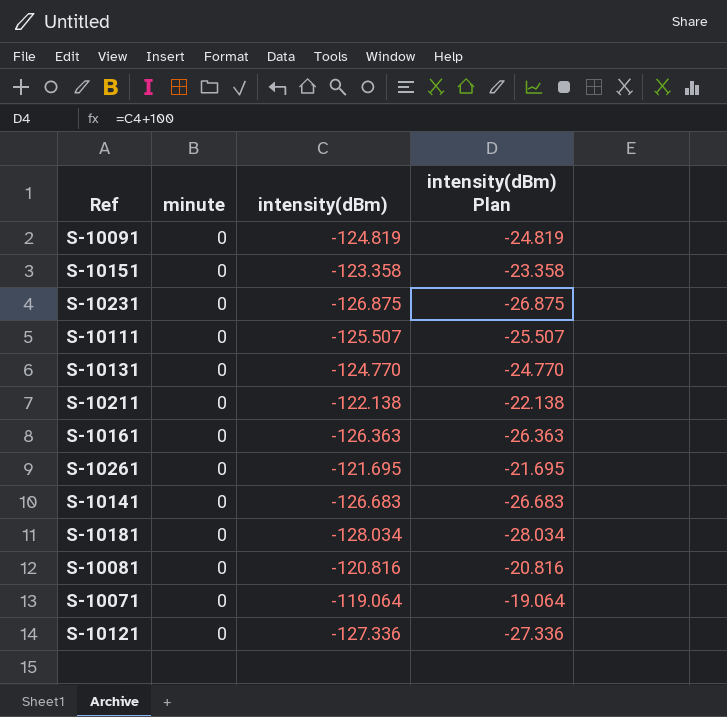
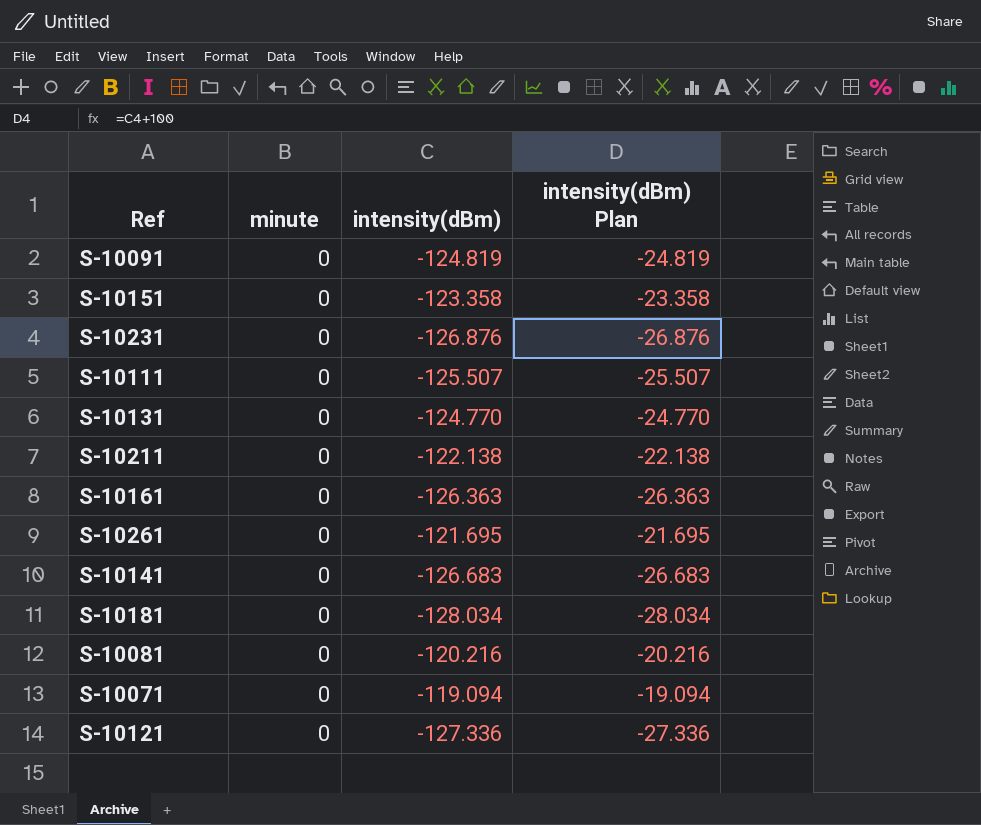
S-10231 | intensity(dBm): -126.875 -> -126.876
S-10231 | intensity(dBm) Plan: -26.875 -> -26.876
S-10081 | intensity(dBm): -120.816 -> -120.216
S-10081 | intensity(dBm) Plan: -20.816 -> -20.216
S-10071 | intensity(dBm): -119.064 -> -119.094
S-10071 | intensity(dBm) Plan: -19.064 -> -19.094

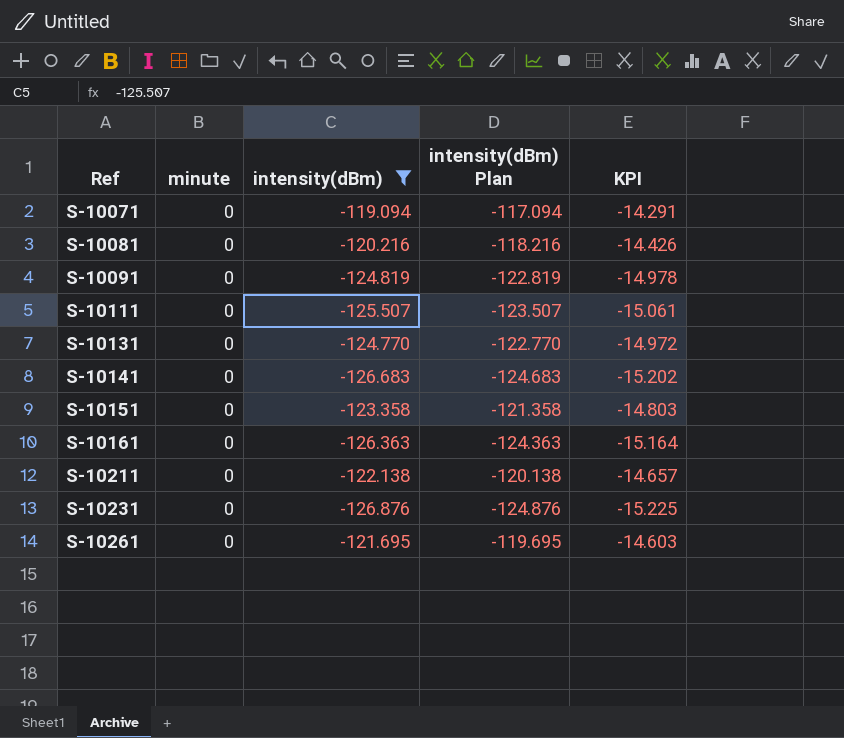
filter: none -> intensity(dBm) >= -126.876
row order: none -> Ref ascending
column intensity(dBm) Plan | formula: [intensity(dBm)] + 100 -> [intensity(dBm)] + 2
column KPI | formula: none -> [intensity(dBm)] * 0.12

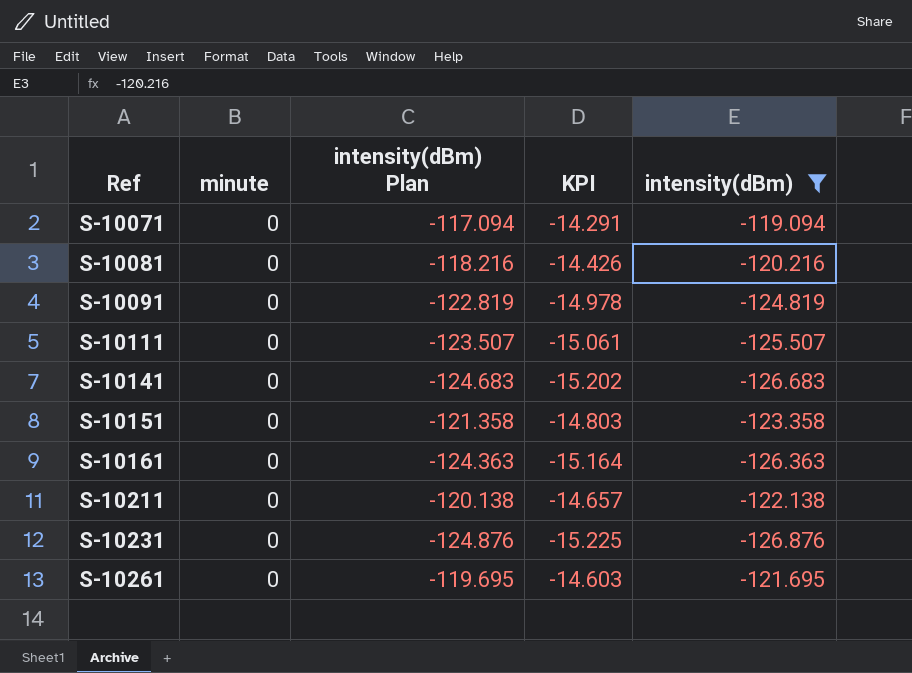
column intensity(dBm) | position: 3 -> 5
row S-10131: 0 | -124.770 | -122.770 | -14.972 -> none

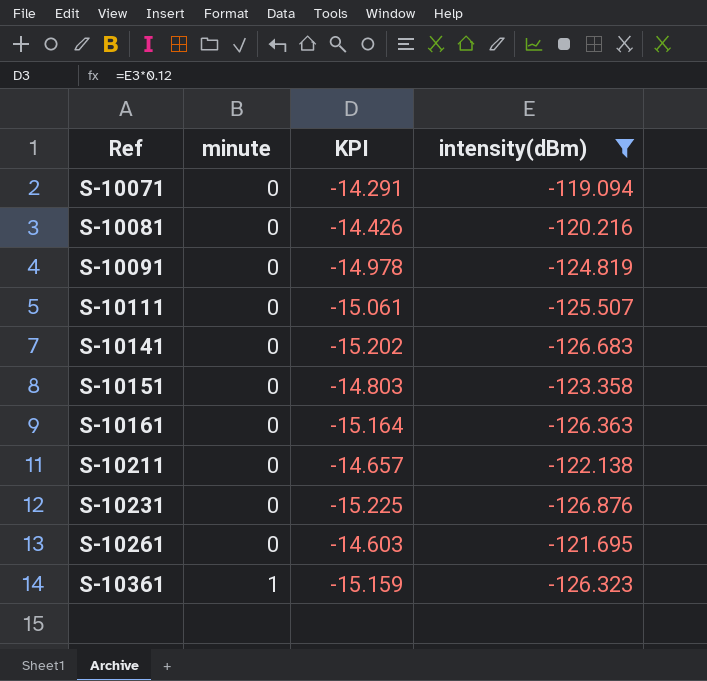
column intensity(dBm) Plan | formula: [intensity(dBm)] + 2 -> none
row S-10361: none -> 1 | -15.159 | -126.323

